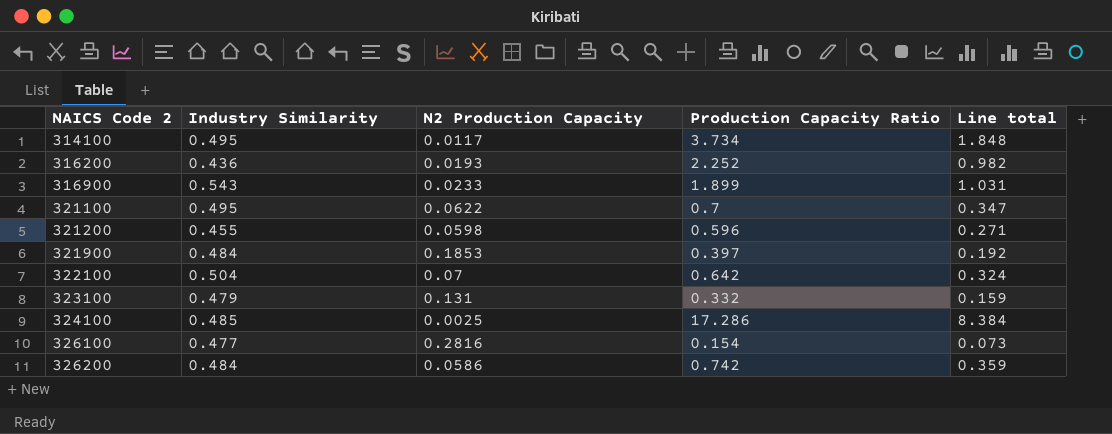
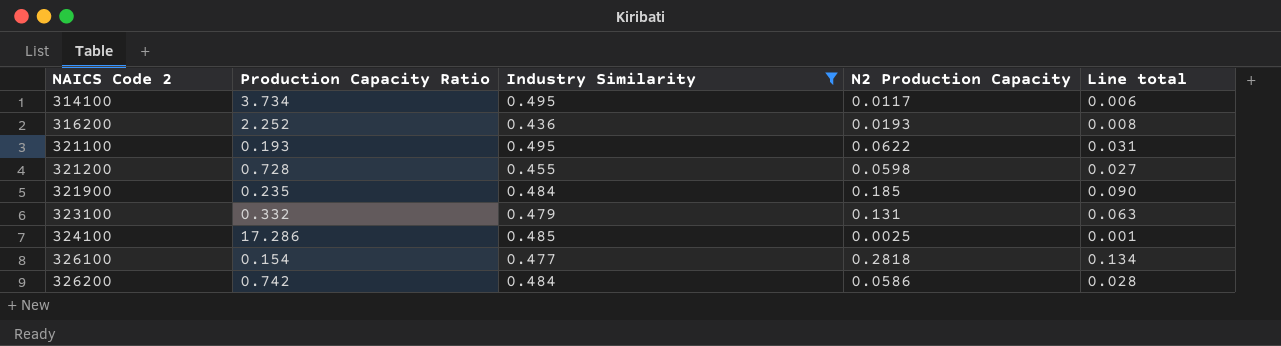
filter: none -> Industry Similarity <= 0.495
column Production Capacity Ratio | position: 4 -> 2
column Line total | formula: [Industry Similarity] * [Production Capacity Ratio] -> [Industry Similarity] * [N2 Production Capacity]
321100 | Production Capacity Ratio: 0.7 -> 0.193
321200 | Production Capacity Ratio: 0.596 -> 0.728
321900 | Production Capacity Ratio: 0.397 -> 0.235
321900 | N2 Production Capacity: 0.1853 -> 0.185
326100 | N2 Production Capacity: 0.2816 -> 0.2818

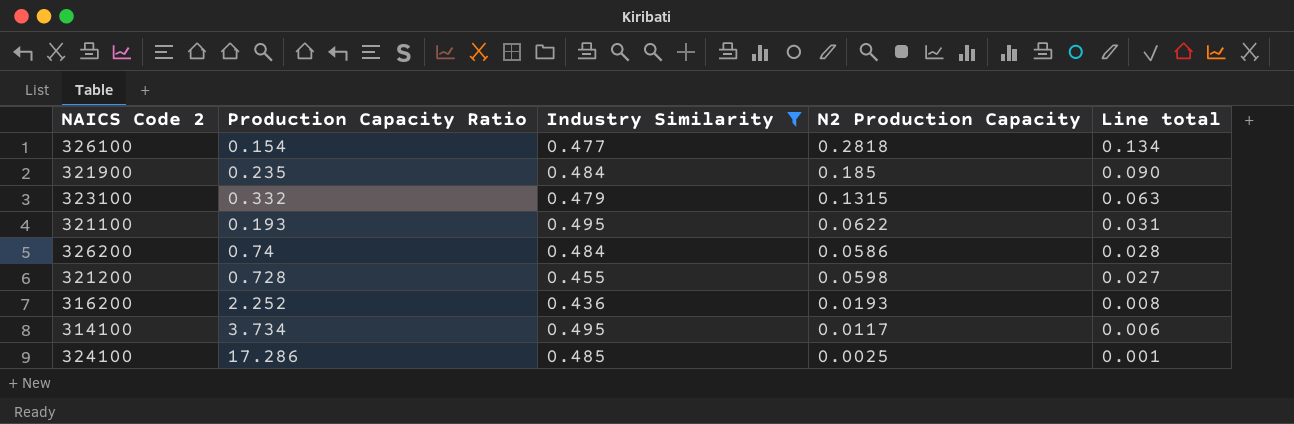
row order: NAICS Code 2 ascending -> Line total descending
323100 | N2 Production Capacity: 0.131 -> 0.1315
326200 | Production Capacity Ratio: 0.742 -> 0.74

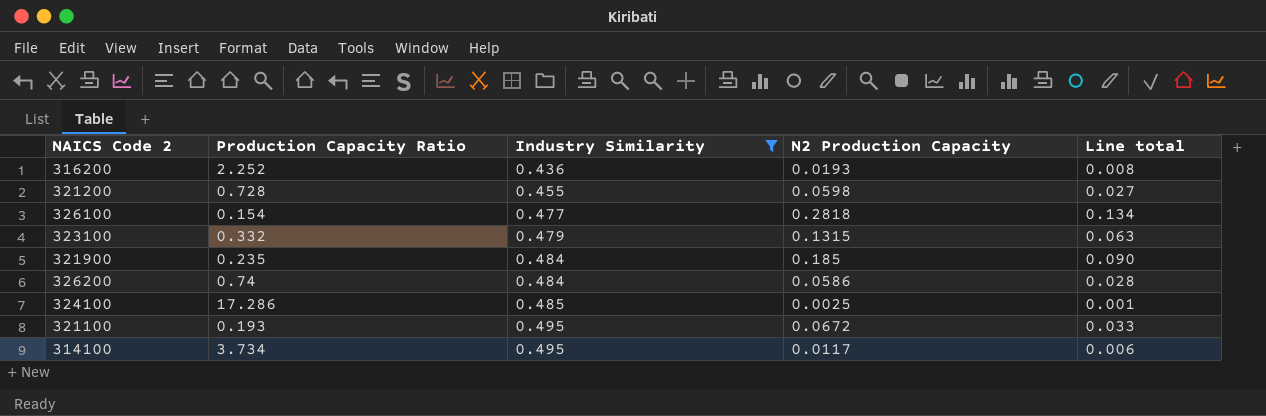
row order: Line total descending -> Industry Similarity ascending
321100 | N2 Production Capacity: 0.0622 -> 0.0672
321100 | Line total: 0.031 -> 0.033

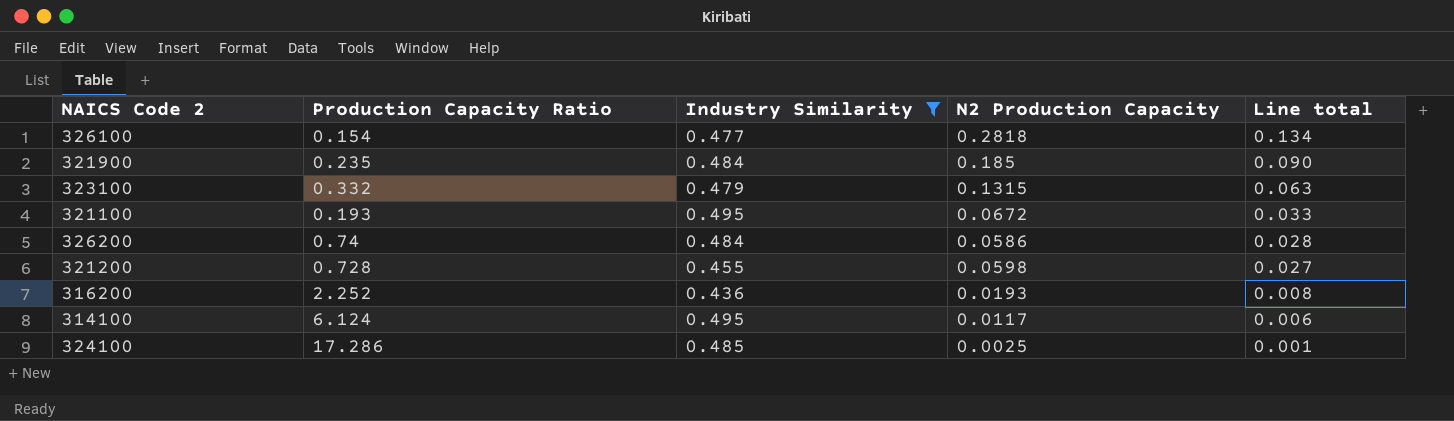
row order: Industry Similarity ascending -> Line total descending
314100 | Production Capacity Ratio: 3.734 -> 6.124

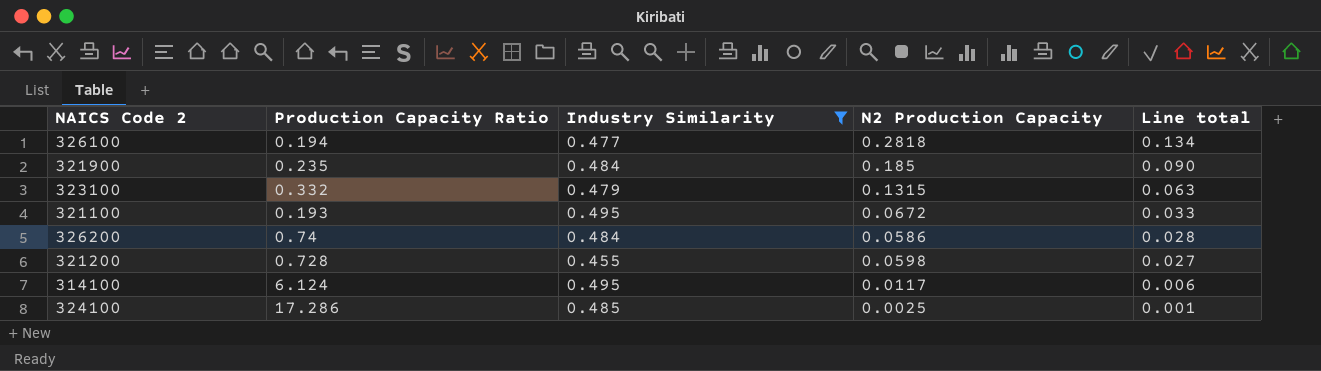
row 316200: 2.252 | 0.436 | 0.0193 | 0.008 -> none
326100 | Production Capacity Ratio: 0.154 -> 0.194

